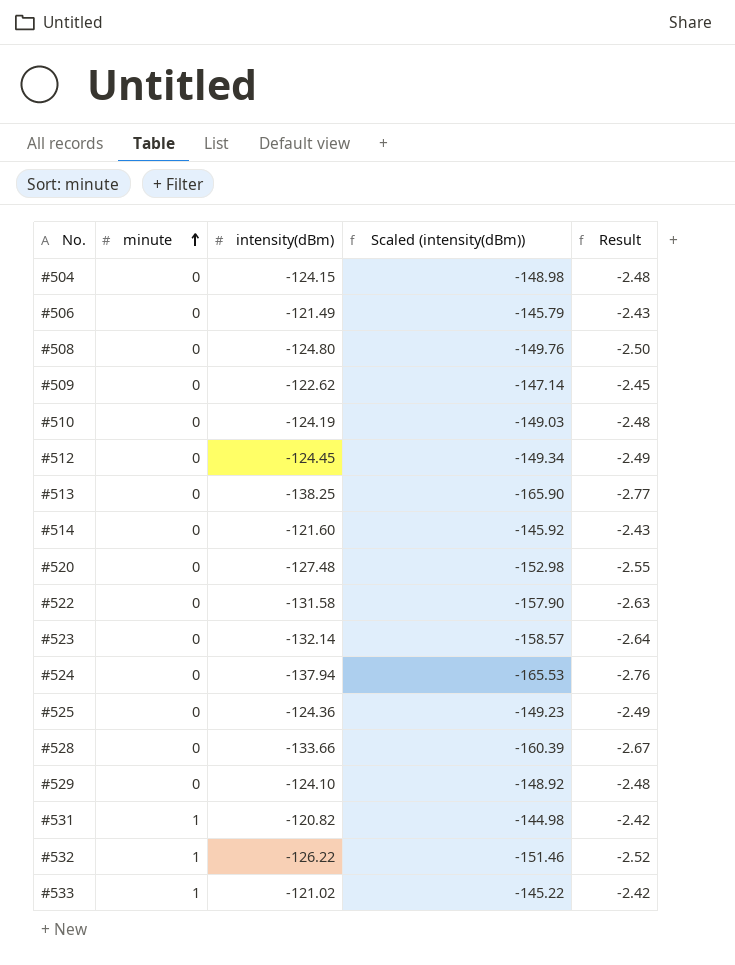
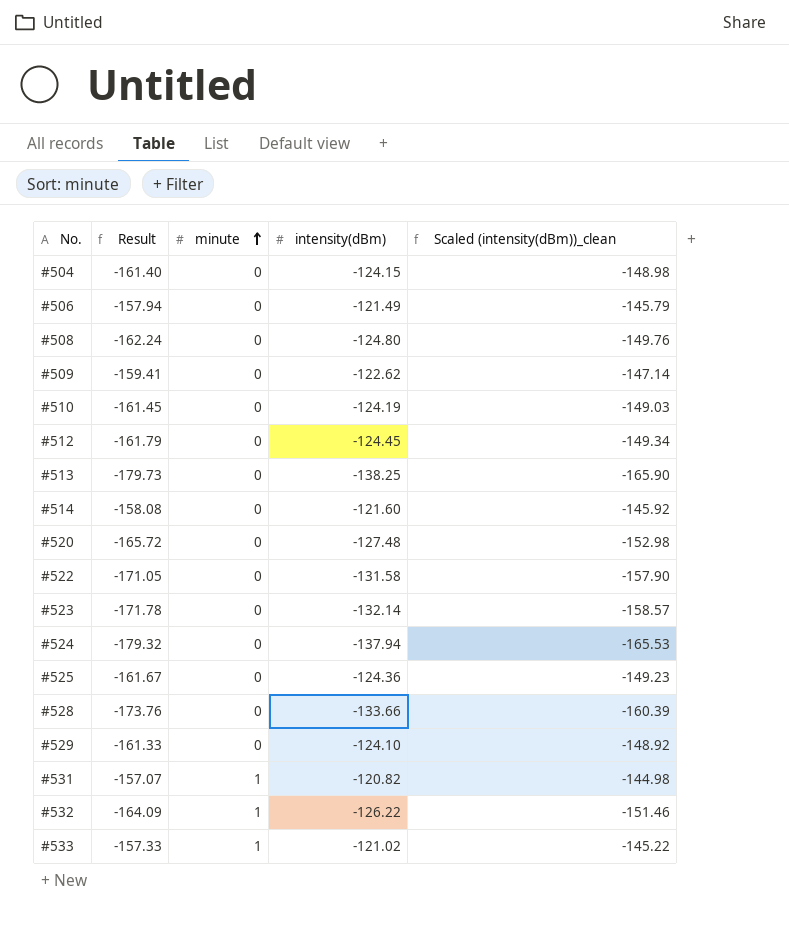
column Result | formula: [intensity(dBm)] * 0.02 -> [intensity(dBm)] * 1.3
column Result | position: 5 -> 2
column name: Scaled (intensity(dBm)) -> Scaled (intensity(dBm))_clean

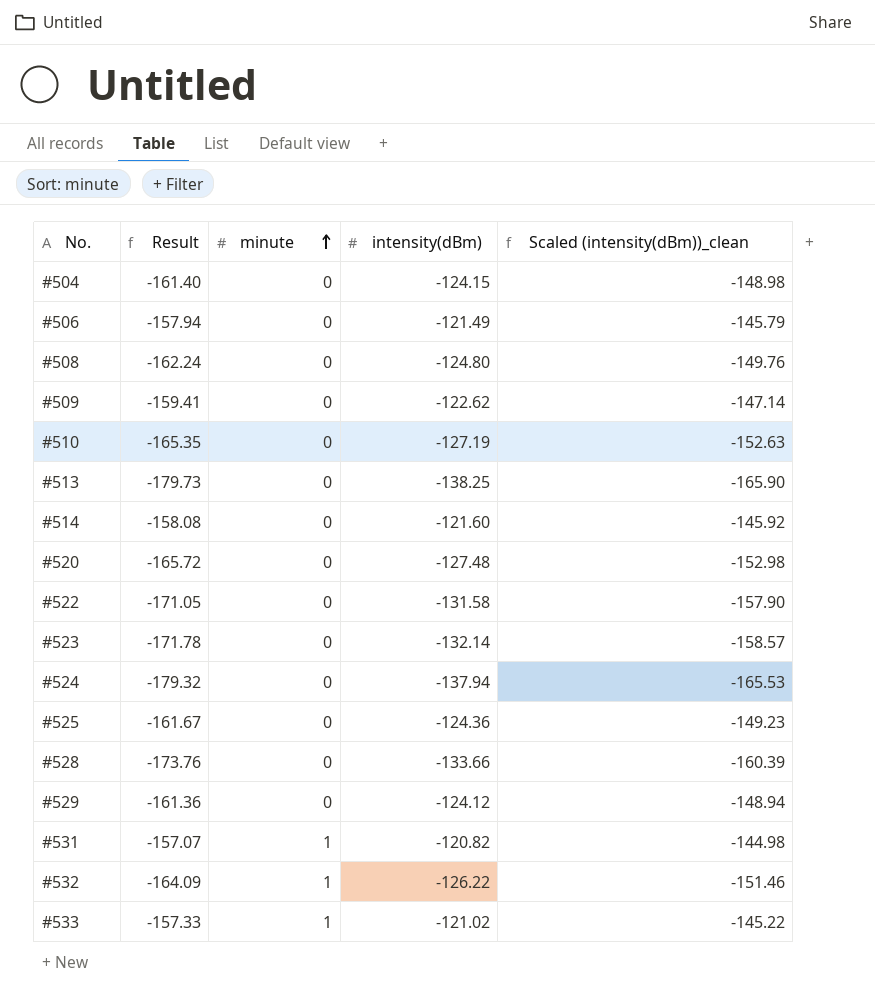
row #512: -161.79 | 0 | -124.45 | -149.34 -> none
#510 | Result: -161.45 -> -165.35
#510 | intensity(dBm): -124.19 -> -127.19
#510 | Scaled (intensity(dBm))_clean: -149.03 -> -152.63
#529 | Result: -161.33 -> -161.36
#529 | intensity(dBm): -124.10 -> -124.12
#529 | Scaled (intensity(dBm))_clean: -148.92 -> -148.94

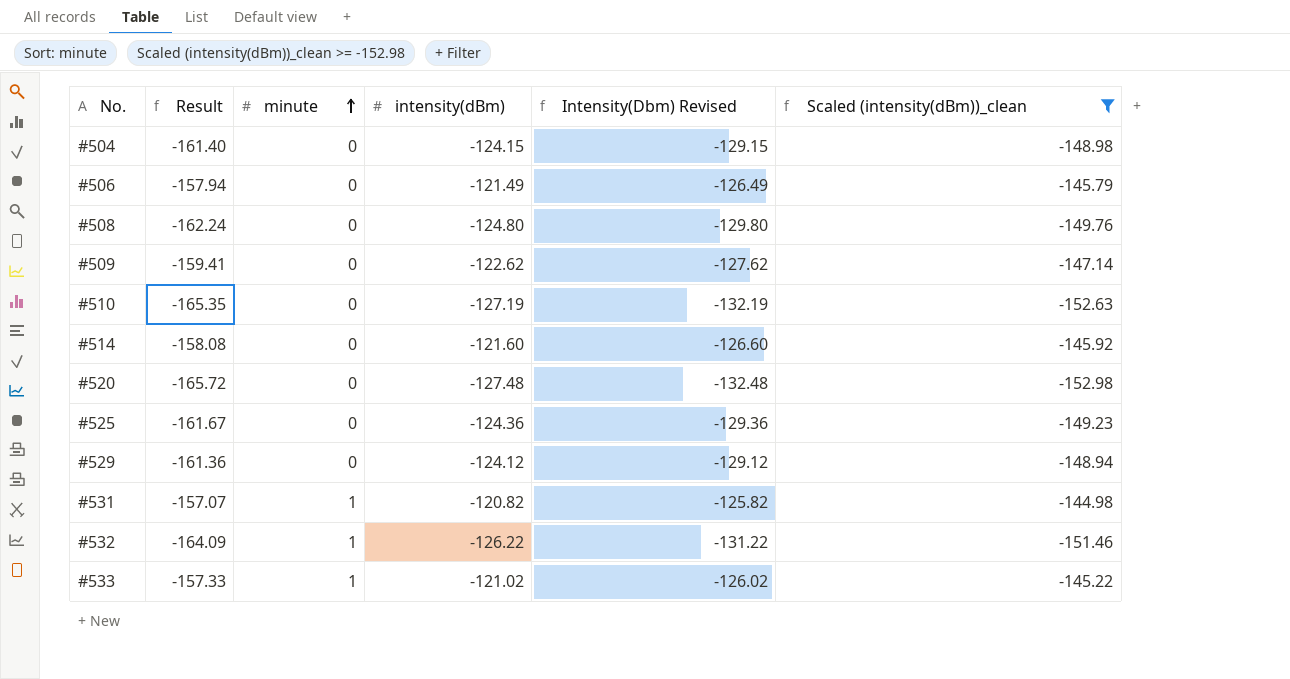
filter: none -> Scaled (intensity(dBm))_clean >= -152.98
column Intensity(Dbm) Revised | formula: none -> [intensity(dBm)] - 5

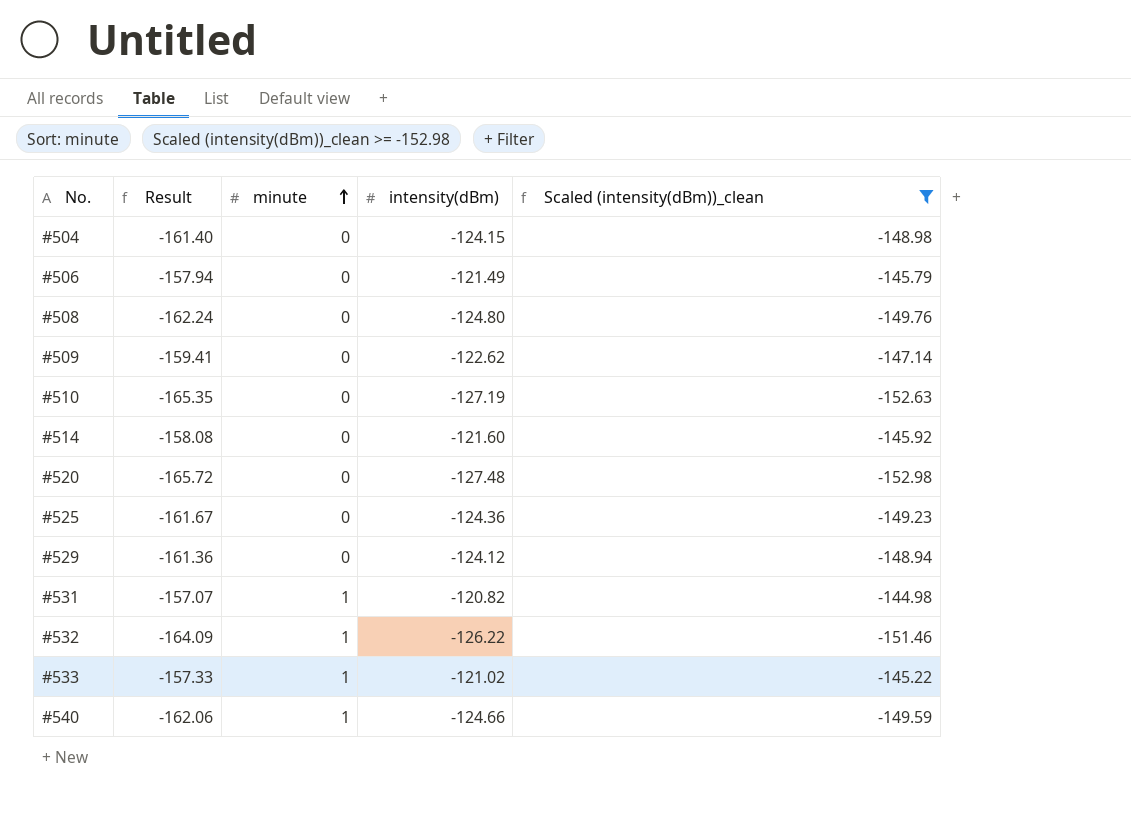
column Intensity(Dbm) Revised | formula: [intensity(dBm)] - 5 -> none
row #540: none -> -162.06 | 1 | -124.66 | -149.59

